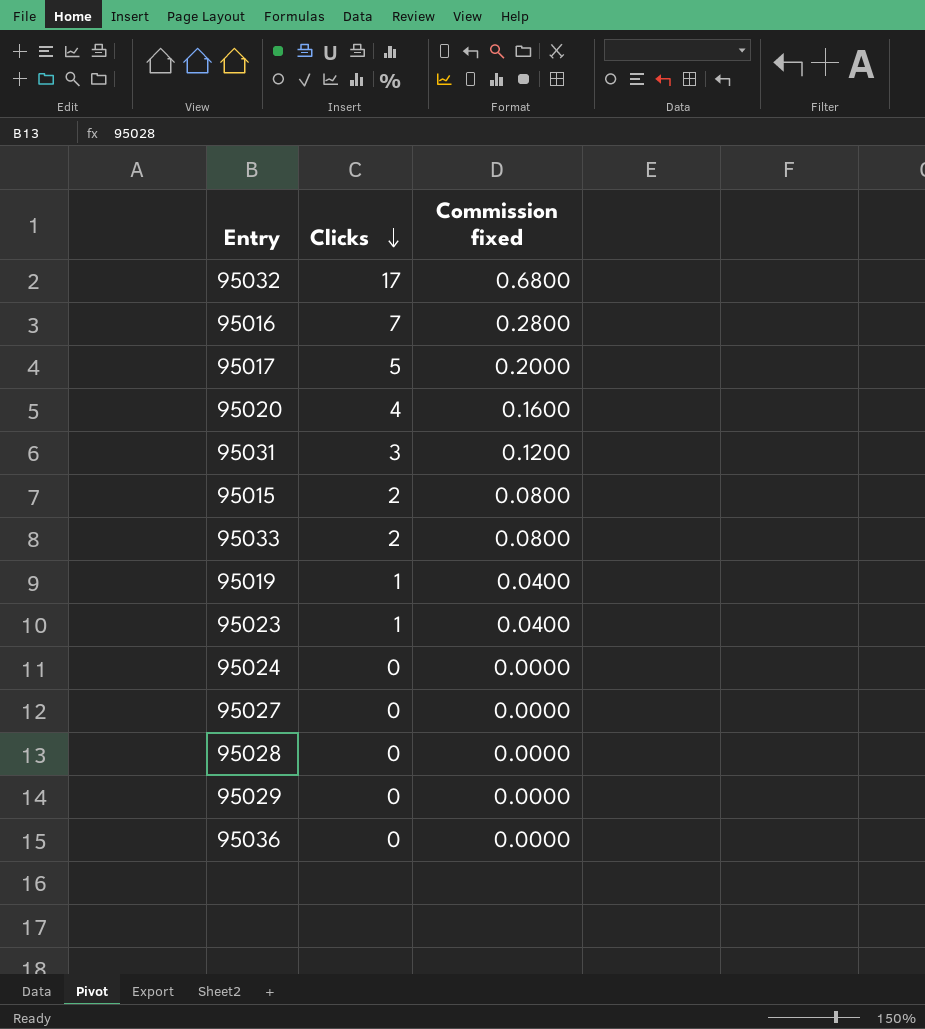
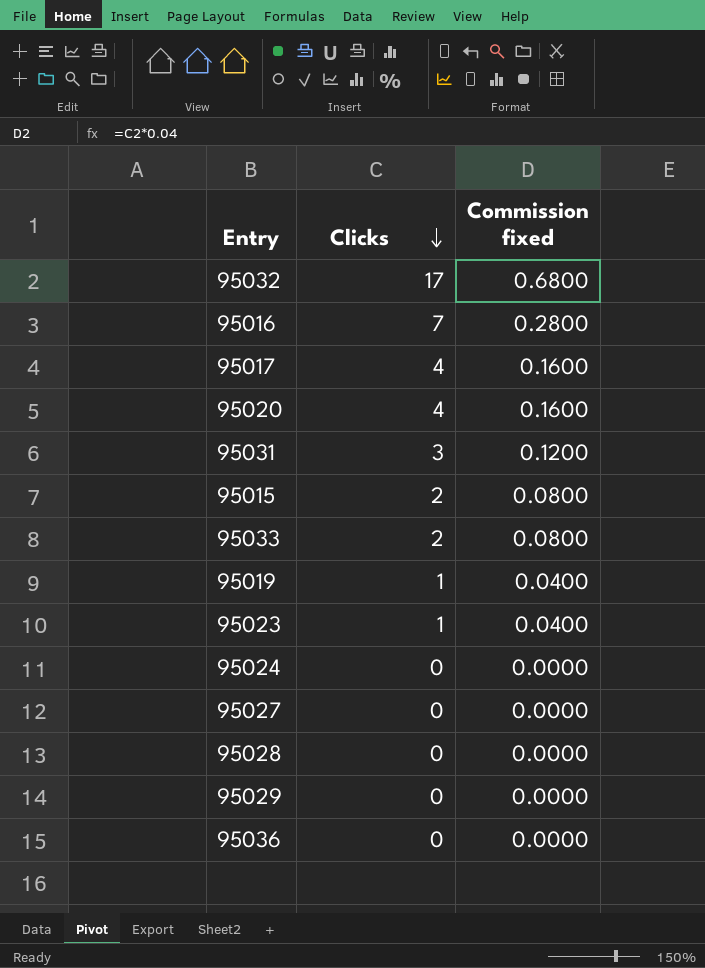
95017 | Clicks: 5 -> 4
95017 | Commission fixed: 0.2000 -> 0.1600

